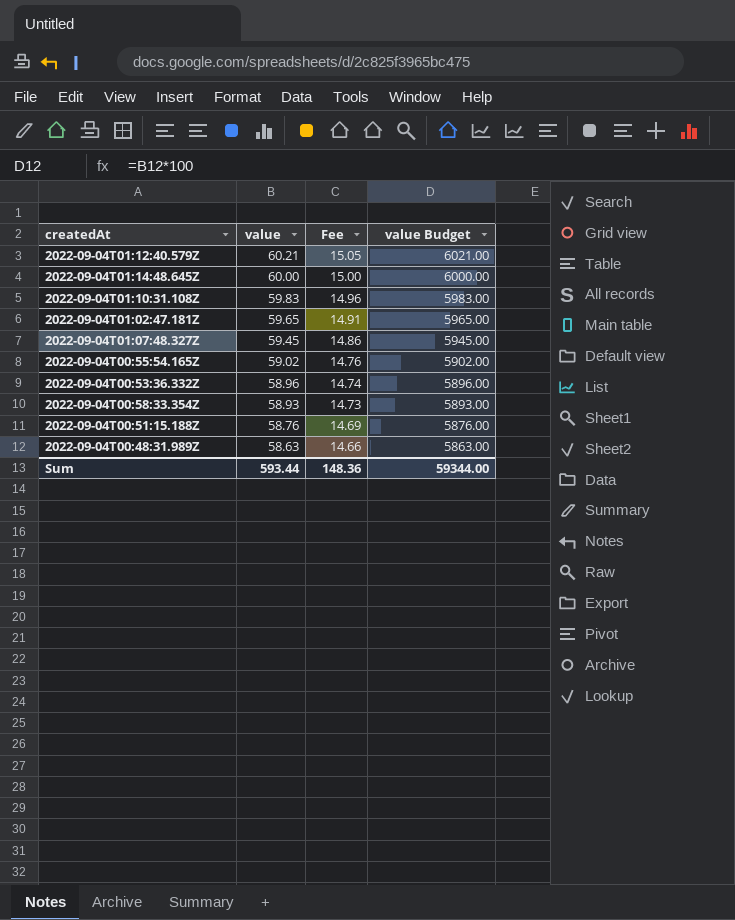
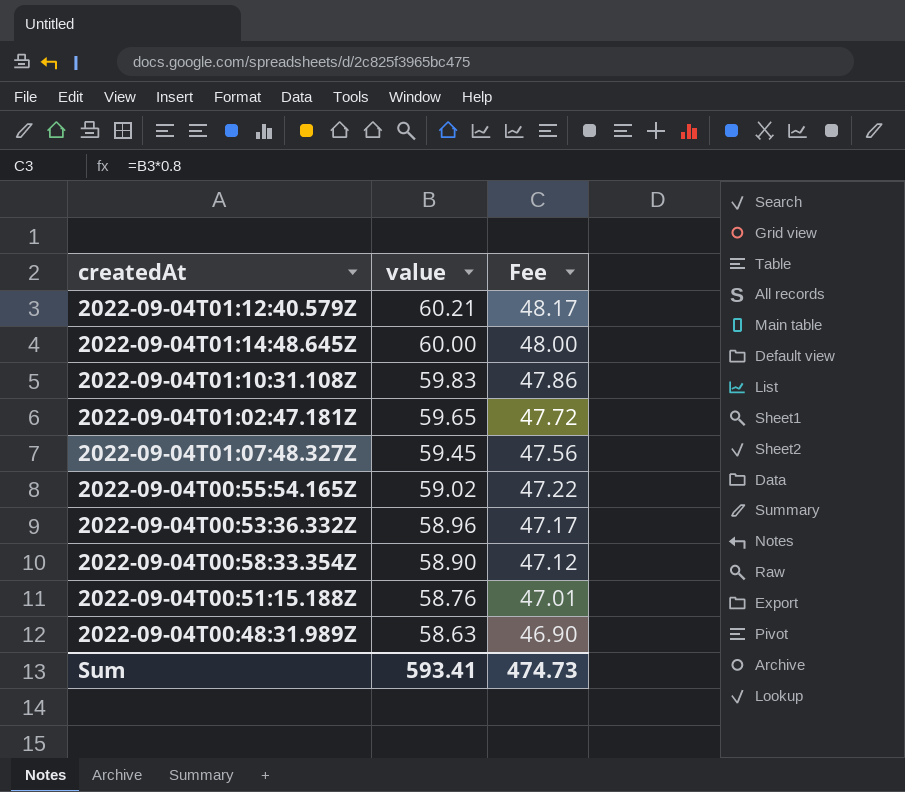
column value Budget | formula: [value] * 100 -> none
column Fee | formula: [value] * 0.25 -> [value] * 0.8
2022-09-04T00:58:33.354Z | value: 58.93 -> 58.90
Sum | value: 593.44 -> 593.41
Sum | Fee: 148.36 -> 474.73

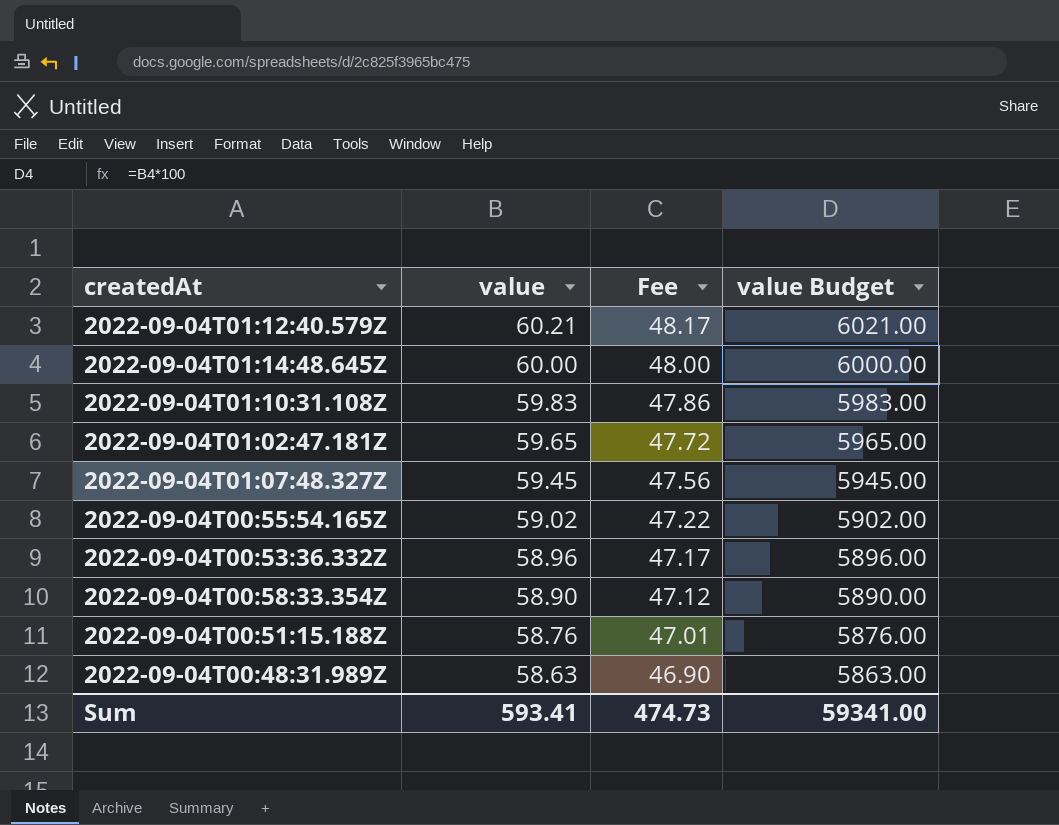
column value Budget | formula: none -> [value] * 100

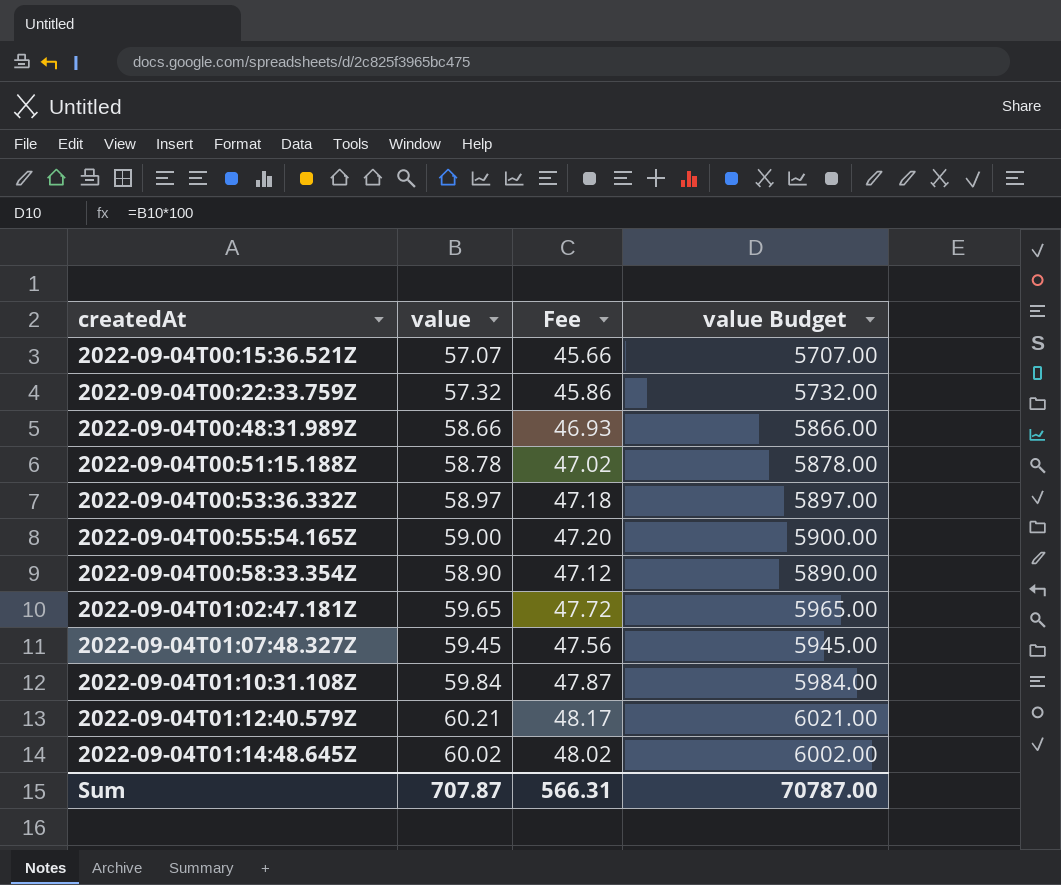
row order: value descending -> createdAt ascending
row 2022-09-04T00:15:36.521Z: none -> 57.07 | 45.66 | 5707.00
row 2022-09-04T00:22:33.759Z: none -> 57.32 | 45.86 | 5732.00
2022-09-04T00:48:31.989Z | value: 58.63 -> 58.66
2022-09-04T00:48:31.989Z | Fee: 46.90 -> 46.93
2022-09-04T00:48:31.989Z | value Budget: 5863.00 -> 5866.00
2022-09-04T00:51:15.188Z | value: 58.76 -> 58.78
2022-09-04T00:51:15.188Z | Fee: 47.01 -> 47.02
2022-09-04T00:51:15.188Z | value Budget: 5876.00 -> 5878.00
2022-09-04T00:53:36.332Z | value: 58.96 -> 58.97
2022-09-04T00:53:36.332Z | Fee: 47.17 -> 47.18
2022-09-04T00:53:36.332Z | value Budget: 5896.00 -> 5897.00
2022-09-04T00:55:54.165Z | value: 59.02 -> 59.00
2022-09-04T00:55:54.165Z | Fee: 47.22 -> 47.20
2022-09-04T00:55:54.165Z | value Budget: 5902.00 -> 5900.00
2022-09-04T01:10:31.108Z | value: 59.83 -> 59.84
2022-09-04T01:10:31.108Z | Fee: 47.86 -> 47.87
2022-09-04T01:10:31.108Z | value Budget: 5983.00 -> 5984.00
2022-09-04T01:14:48.645Z | value: 60.00 -> 60.02
2022-09-04T01:14:48.645Z | Fee: 48.00 -> 48.02
2022-09-04T01:14:48.645Z | value Budget: 6000.00 -> 6002.00
Sum | value: 593.41 -> 707.87
Sum | Fee: 474.73 -> 566.31
Sum | value Budget: 59341.00 -> 70787.00

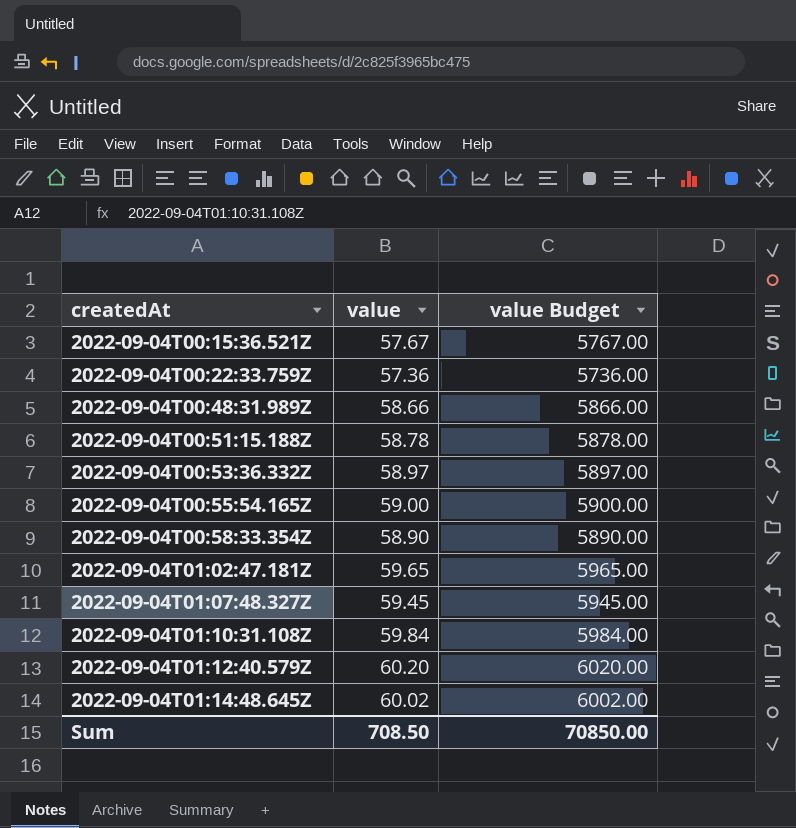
column Fee | formula: [value] * 0.8 -> none
2022-09-04T00:15:36.521Z | value: 57.07 -> 57.67
2022-09-04T00:15:36.521Z | value Budget: 5707.00 -> 5767.00
2022-09-04T00:22:33.759Z | value: 57.32 -> 57.36
2022-09-04T00:22:33.759Z | value Budget: 5732.00 -> 5736.00
2022-09-04T01:12:40.579Z | value: 60.21 -> 60.20
2022-09-04T01:12:40.579Z | value Budget: 6021.00 -> 6020.00
Sum | value: 707.87 -> 708.50
Sum | value Budget: 70787.00 -> 70850.00

